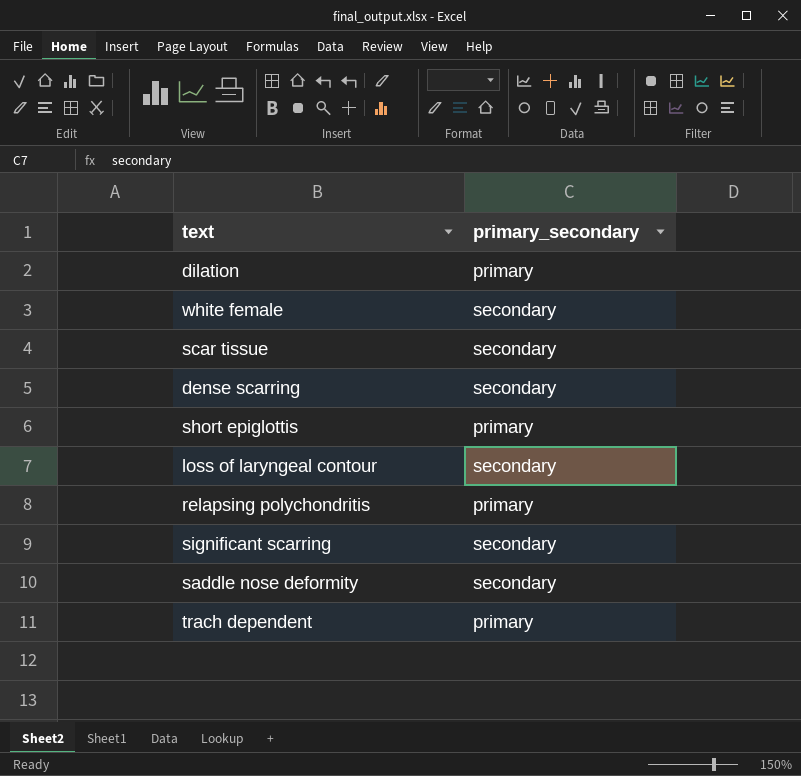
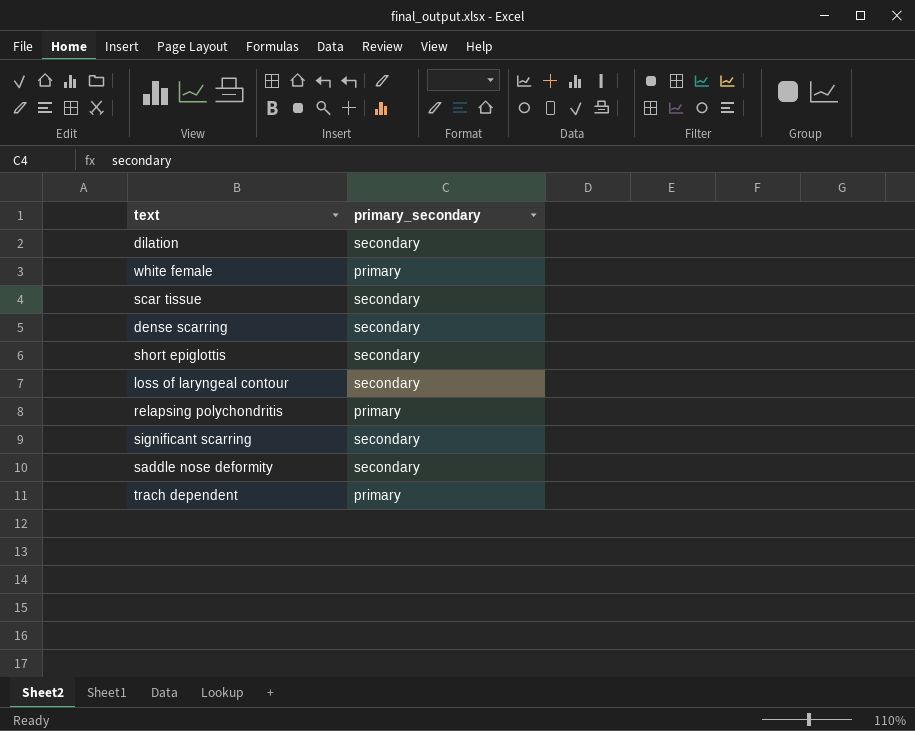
dilation | primary_secondary: primary -> secondary
white female | primary_secondary: secondary -> primary
short epiglottis | primary_secondary: primary -> secondary

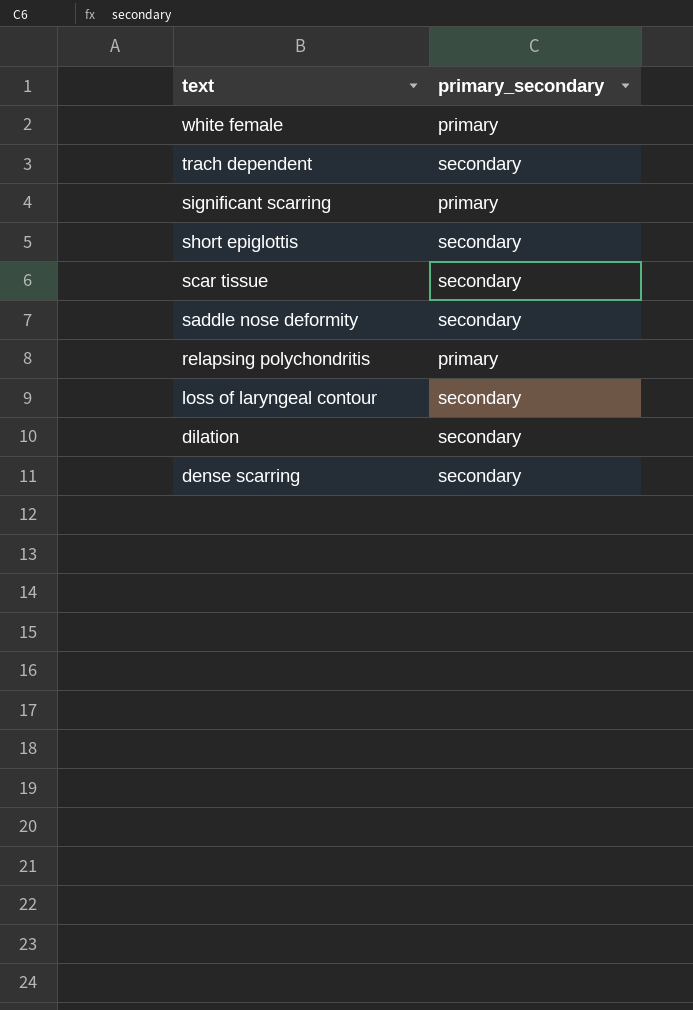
row order: none -> text descending
trach dependent | primary_secondary: primary -> secondary
significant scarring | primary_secondary: secondary -> primary

